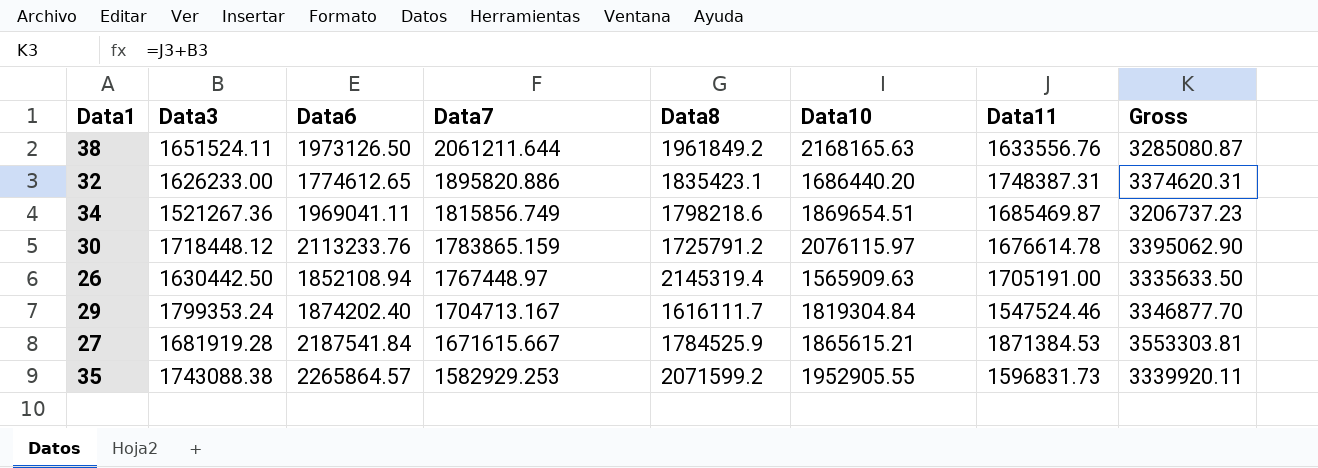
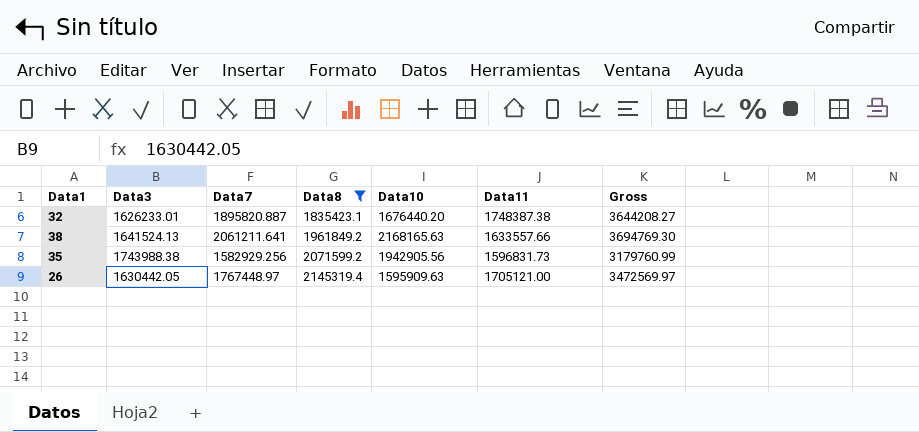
filter: none -> Data8 >= 1835423.1
row order: Data7 descending -> Data8 ascending
column Data6 | position: 3 -> none
column Gross | formula: [Data3] + [Data11] -> [Data7] + [Data11]
32 | Data3: 1626233.00 -> 1626233.01
32 | Data7: 1895820.886 -> 1895820.887
32 | Data10: 1686440.20 -> 1676440.20
32 | Data11: 1748387.31 -> 1748387.38
38 | Data3: 1651524.11 -> 1641524.13
38 | Data7: 2061211.644 -> 2061211.641
38 | Data11: 1633556.76 -> 1633557.66
35 | Data3: 1743088.38 -> 1743988.38
35 | Data7: 1582929.253 -> 1582929.256
35 | Data10: 1952905.55 -> 1942905.56
26 | Data3: 1630442.50 -> 1630442.05
26 | Data10: 1565909.63 -> 1595909.63
26 | Data11: 1705191.00 -> 1705121.00

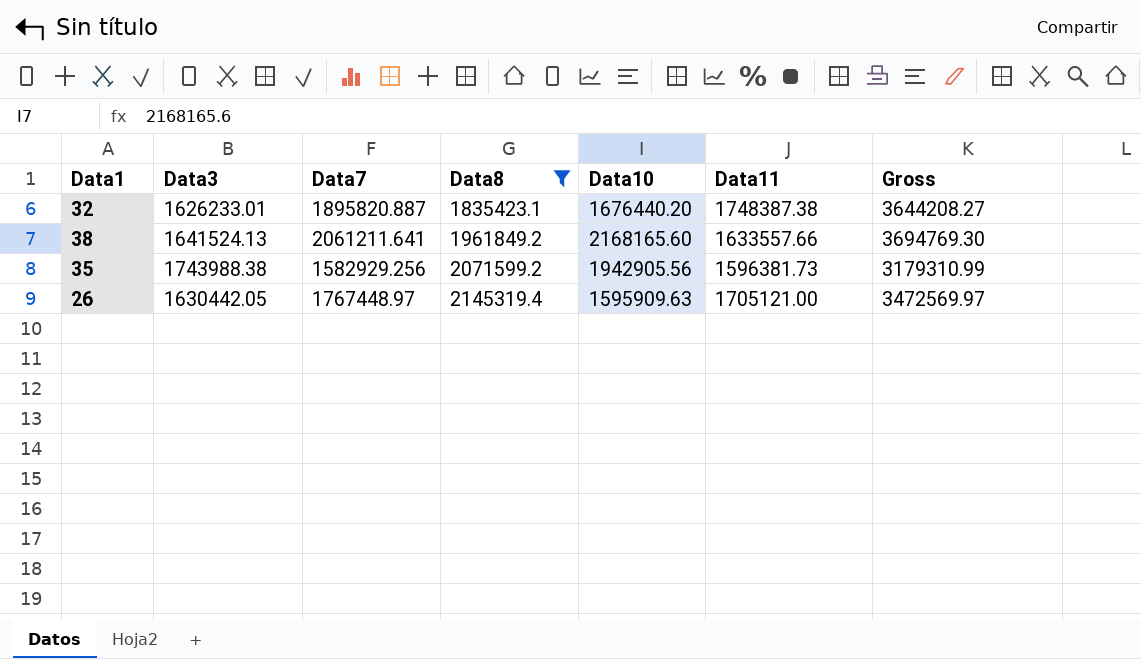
38 | Data10: 2168165.63 -> 2168165.60
35 | Data11: 1596831.73 -> 1596381.73
35 | Gross: 3179760.99 -> 3179310.99

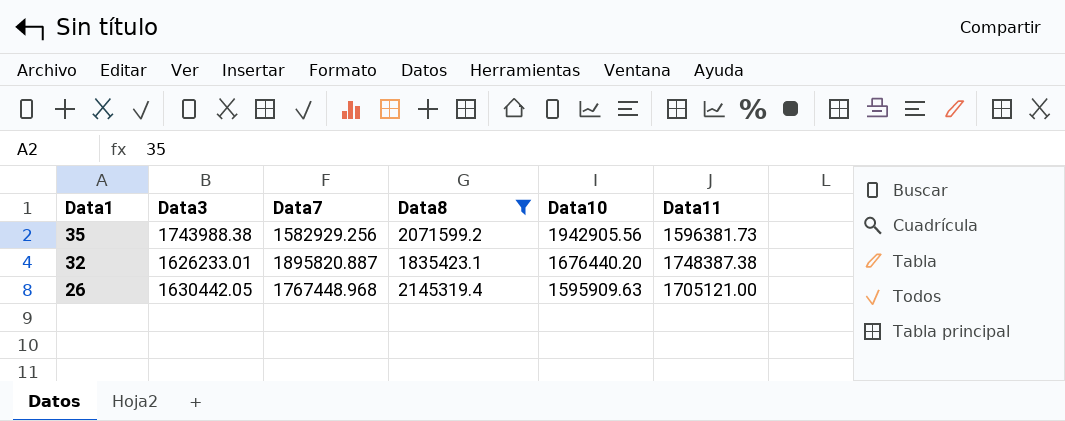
row order: Data8 ascending -> Data1 descending
column Gross | formula: [Data7] + [Data11] -> none
row 38: 1641524.13 | 2061211.641 | 1961849.2 | 2168165.60 | 1633557.66 | 3694769.30 -> none
26 | Data7: 1767448.97 -> 1767448.968

